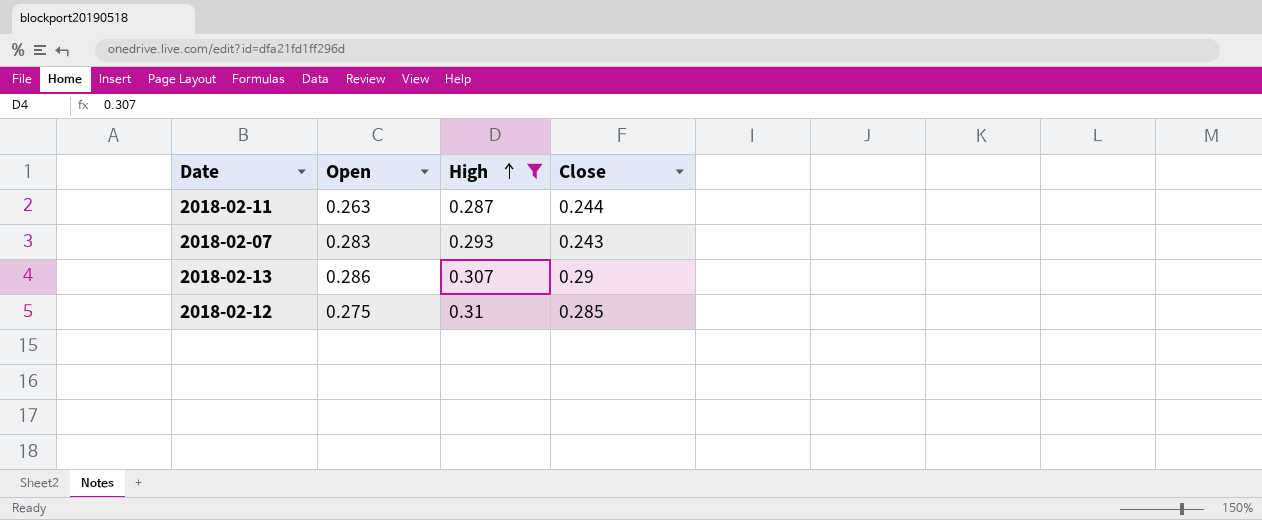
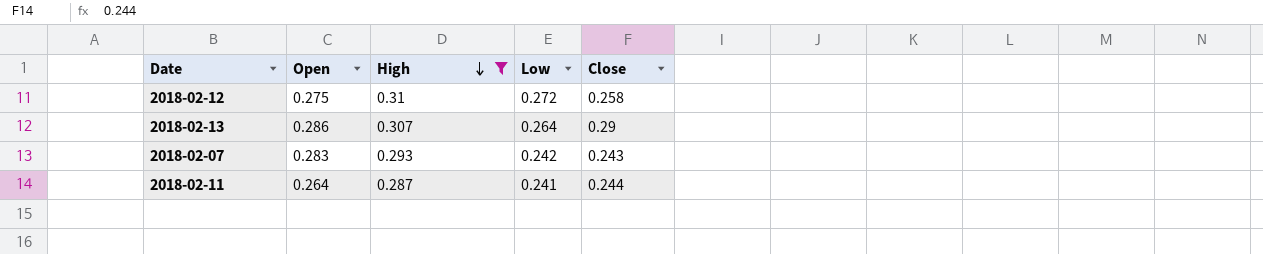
row order: High ascending -> High descending
column Low | position: none -> 4
2018-02-12 | Close: 0.285 -> 0.258
2018-02-11 | Open: 0.263 -> 0.264

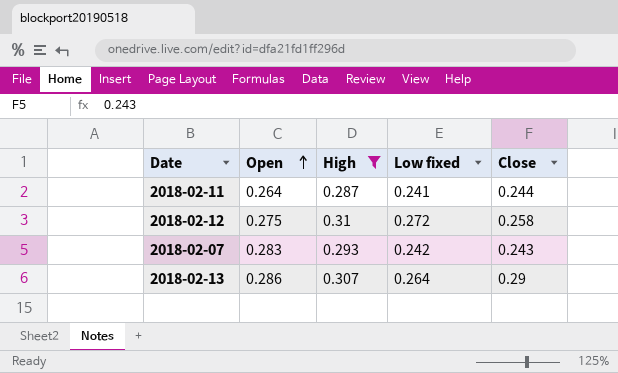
row order: High descending -> Open ascending
column name: Low -> Low fixed

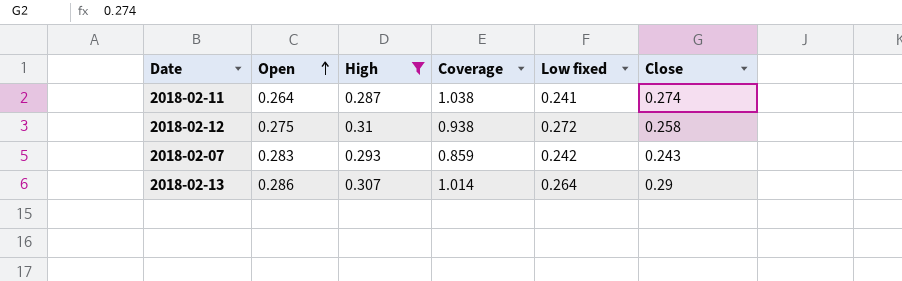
column Coverage | formula: none -> [Close] / [Open]
2018-02-11 | Close: 0.244 -> 0.274

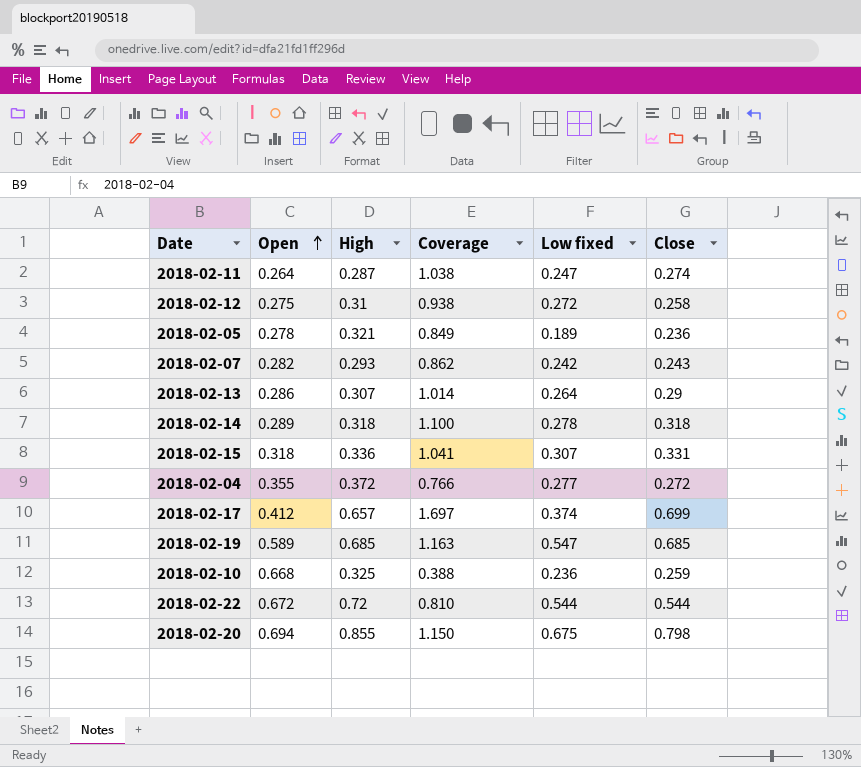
filter: High <= 0.31 -> none
2018-02-11 | Low fixed: 0.241 -> 0.247
2018-02-07 | Open: 0.283 -> 0.282
2018-02-07 | Coverage: 0.859 -> 0.862

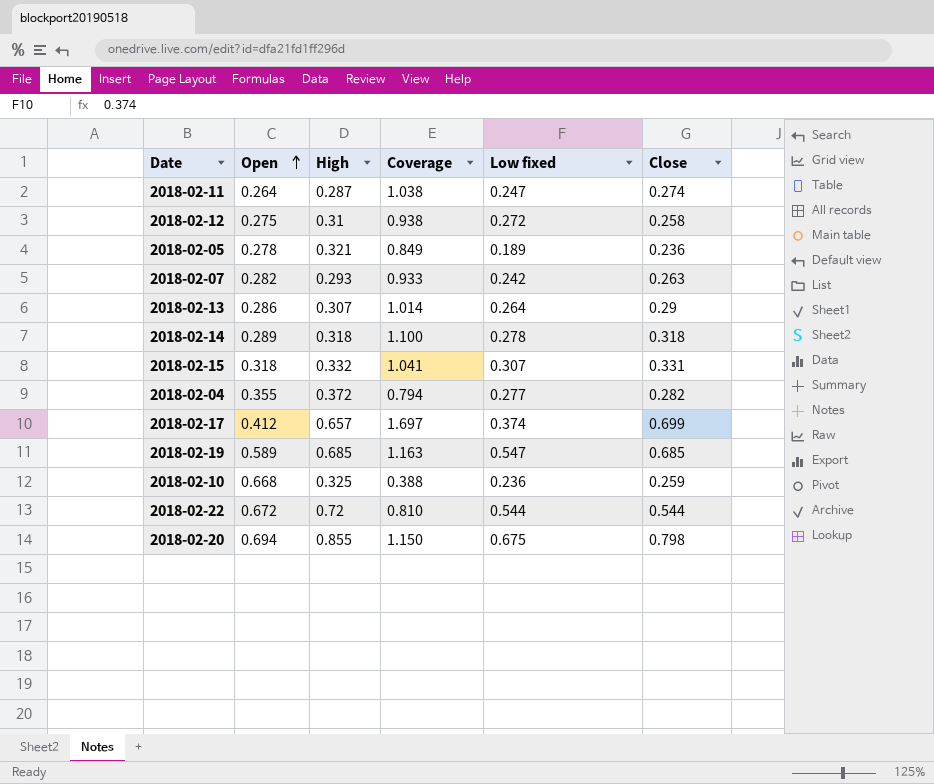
2018-02-07 | Coverage: 0.862 -> 0.933
2018-02-07 | Close: 0.243 -> 0.263
2018-02-15 | High: 0.336 -> 0.332
2018-02-04 | Coverage: 0.766 -> 0.794
2018-02-04 | Close: 0.272 -> 0.282

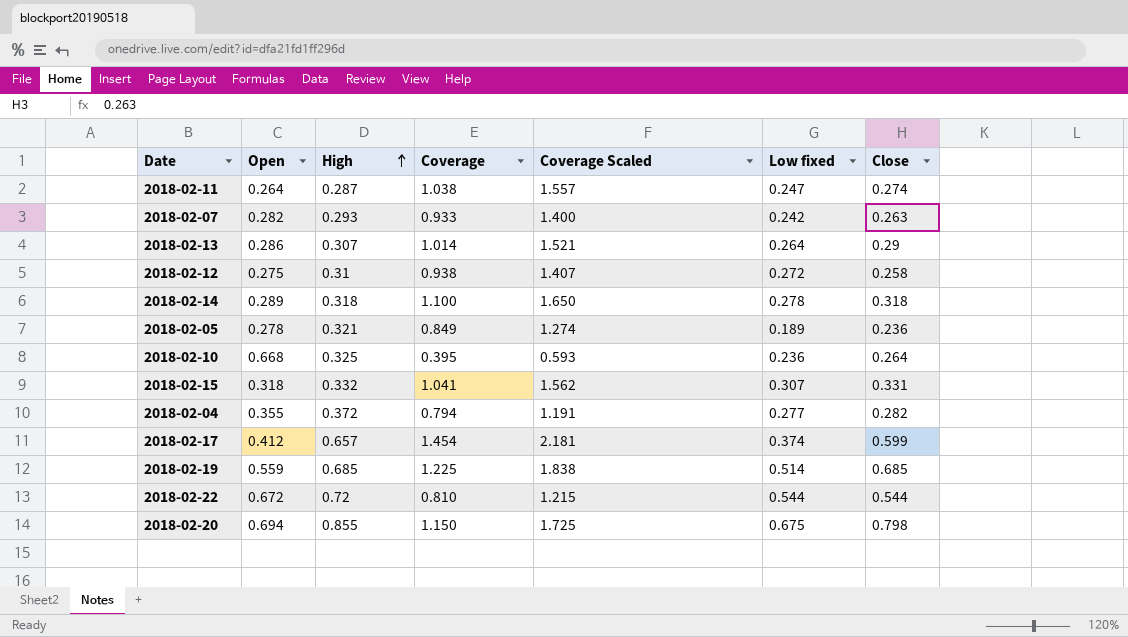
row order: Open ascending -> High ascending
column Coverage Scaled | formula: none -> [Coverage] * 1.5
2018-02-10 | Coverage: 0.388 -> 0.395
2018-02-10 | Close: 0.259 -> 0.264
2018-02-17 | Coverage: 1.697 -> 1.454
2018-02-17 | Close: 0.699 -> 0.599
2018-02-19 | Open: 0.589 -> 0.559
2018-02-19 | Coverage: 1.163 -> 1.225
2018-02-19 | Low fixed: 0.547 -> 0.514

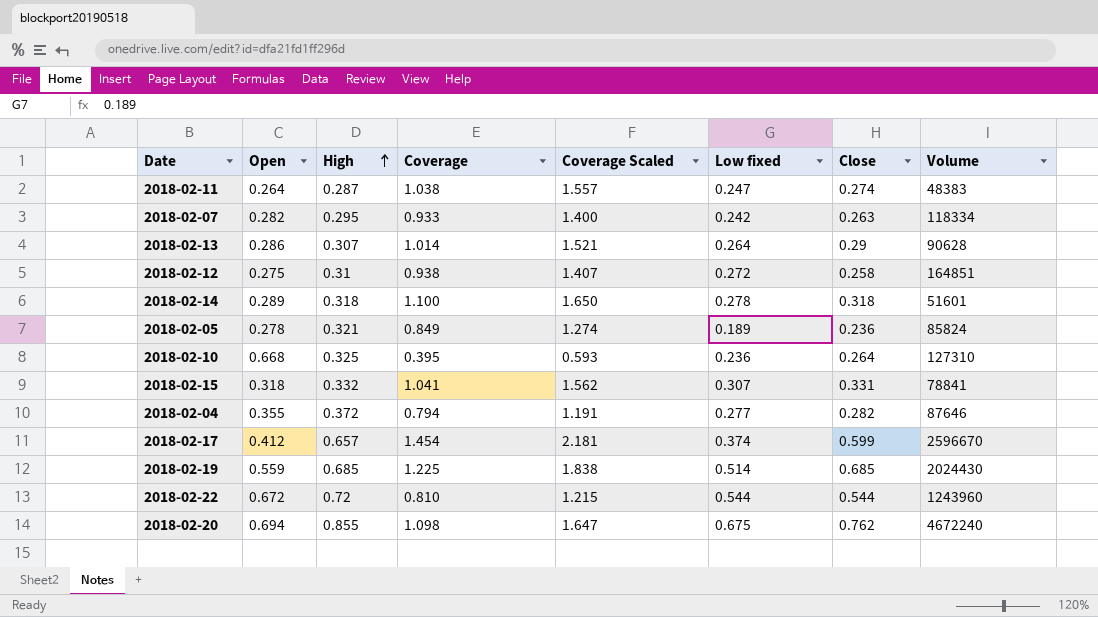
column Volume | position: none -> 8
2018-02-07 | High: 0.293 -> 0.295
2018-02-20 | Coverage: 1.150 -> 1.098
2018-02-20 | Coverage Scaled: 1.725 -> 1.647
2018-02-20 | Close: 0.798 -> 0.762

